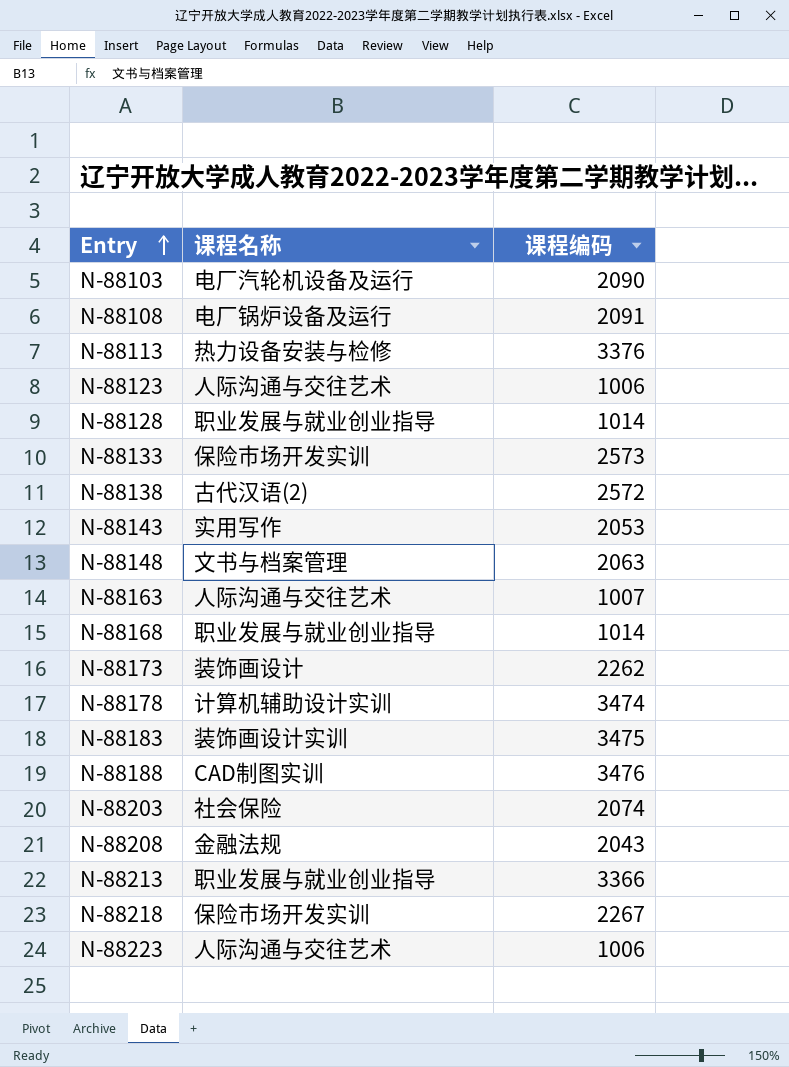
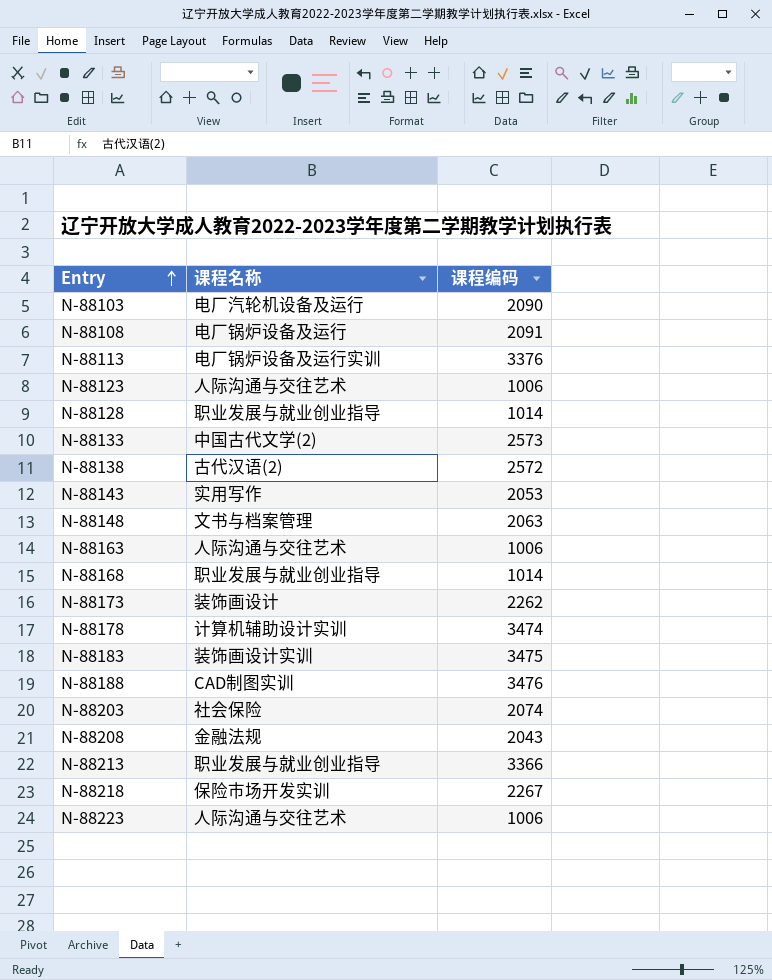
N-88113 | 课程名称: 热力设备安装与检修 -> 电厂锅炉设备及运行实训
N-88133 | 课程名称: 保险市场开发实训 -> 中国古代文学(2)
N-88163 | 课程编码: 1007 -> 1006

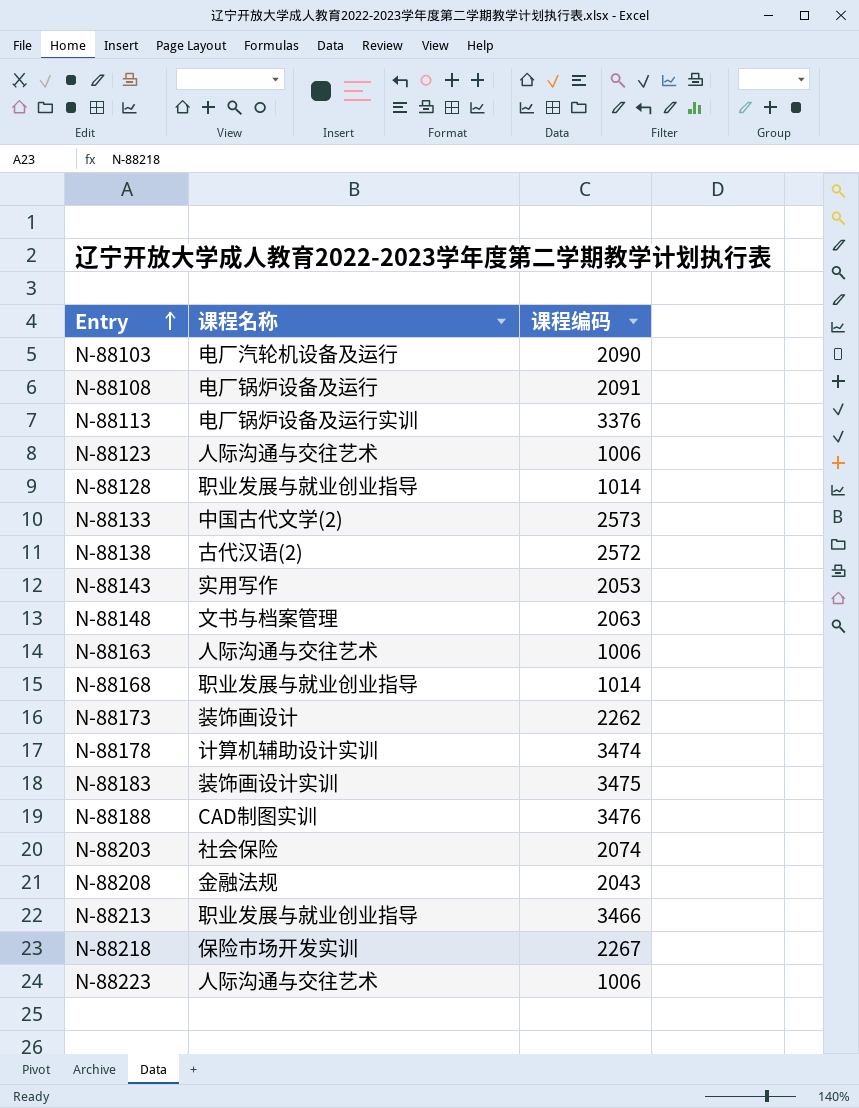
N-88213 | 课程编码: 3366 -> 3466

